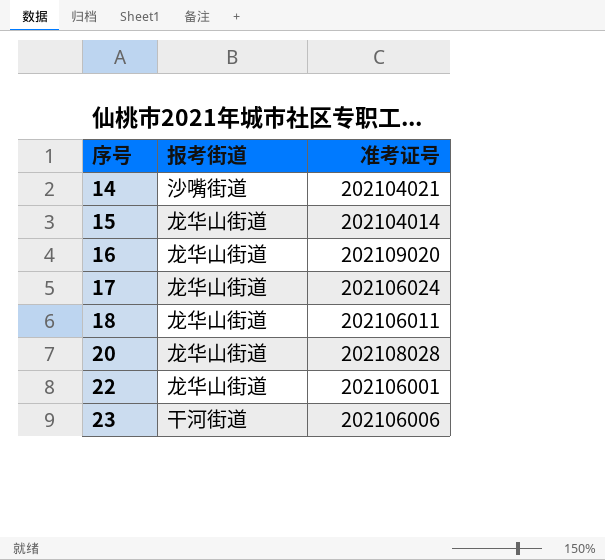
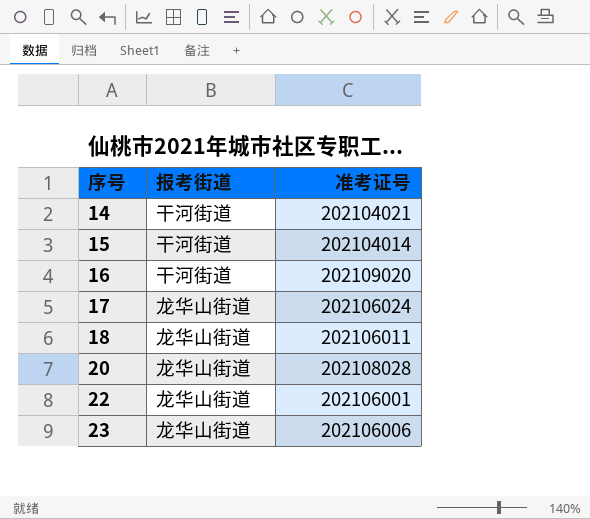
14 | 报考街道: 沙嘴街道 -> 干河街道
15 | 报考街道: 龙华山街道 -> 干河街道
16 | 报考街道: 龙华山街道 -> 干河街道
23 | 报考街道: 干河街道 -> 龙华山街道

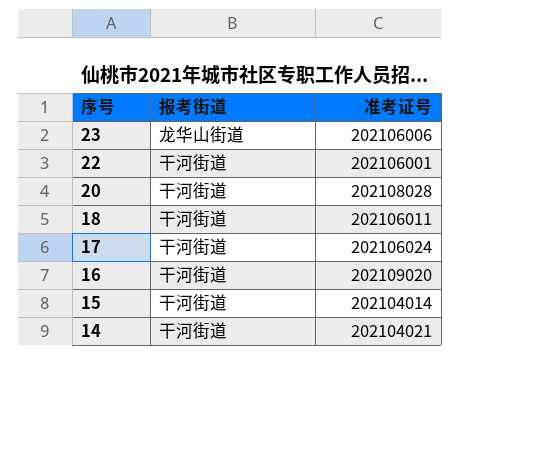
row order: 序号 ascending -> 序号 descending
22 | 报考街道: 龙华山街道 -> 干河街道
20 | 报考街道: 龙华山街道 -> 干河街道
18 | 报考街道: 龙华山街道 -> 干河街道
17 | 报考街道: 龙华山街道 -> 干河街道

